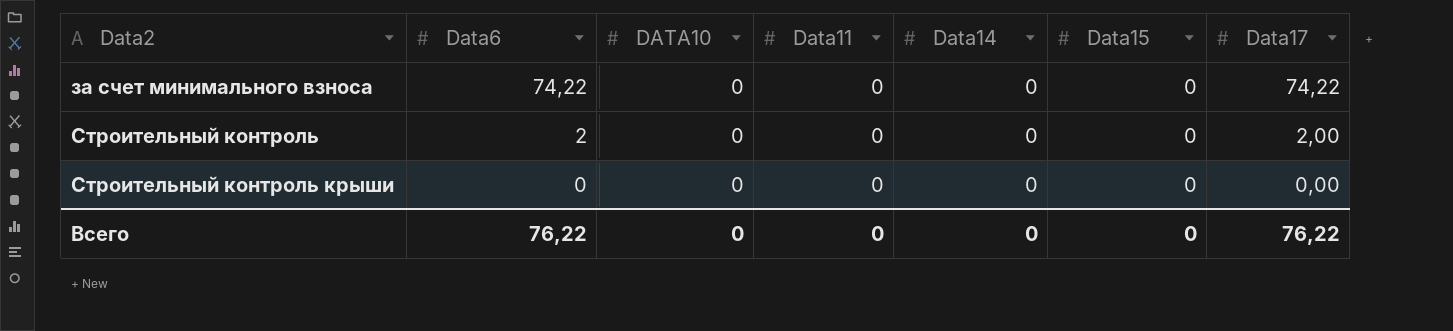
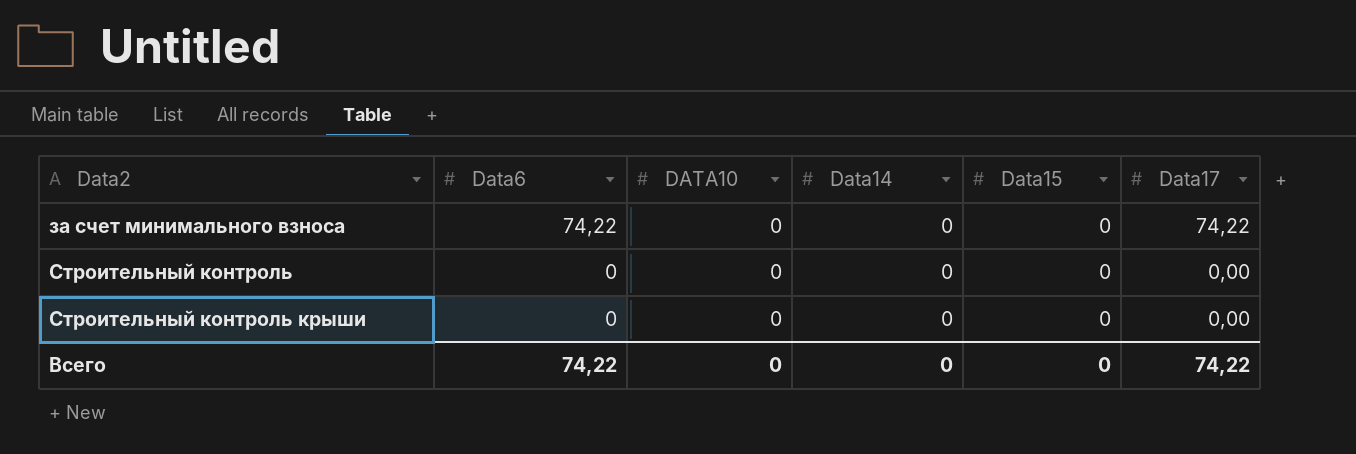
column Data11 | position: 4 -> none
Строительный контроль | Data6: 2 -> 0
Строительный контроль | Data17: 2,00 -> 0,00
Всего | Data6: 76,22 -> 74,22
Всего | Data17: 76,22 -> 74,22

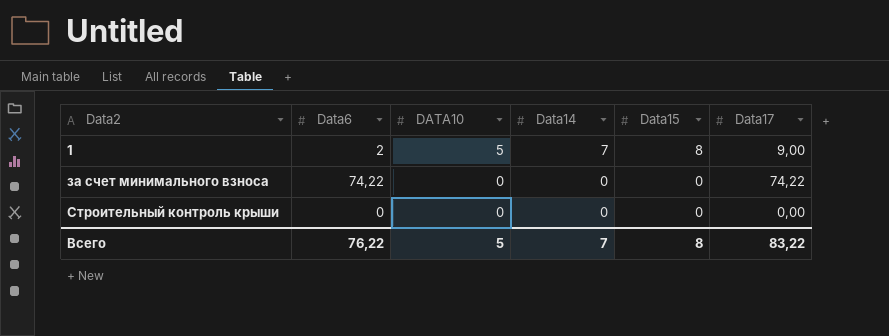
row Строительный контроль: 0 | 0 | 0 | 0 | 0,00 -> none
row 1: none -> 2 | 5 | 7 | 8 | 9,00
Всего | Data6: 74,22 -> 76,22
Всего | DATA10: 0 -> 5
Всего | Data14: 0 -> 7
Всего | Data15: 0 -> 8
Всего | Data17: 74,22 -> 83,22

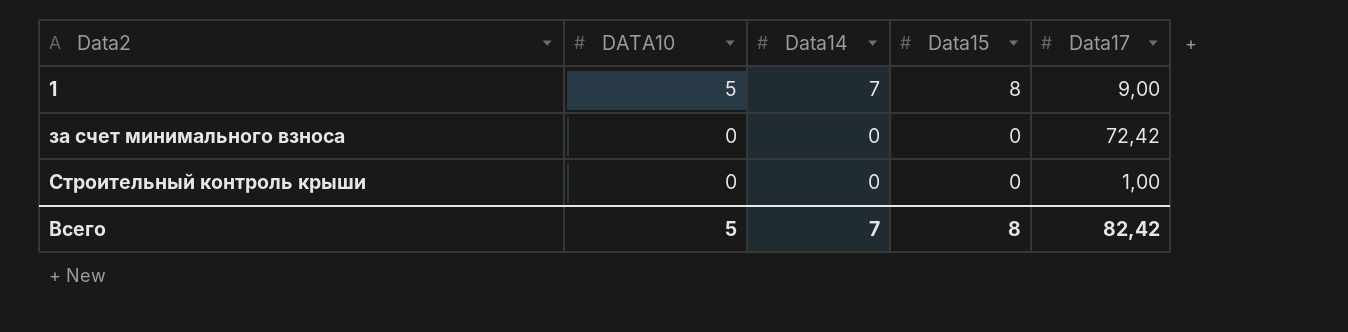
column Data6 | position: 2 -> none
за счет минимального взноса | Data17: 74,22 -> 72,42
Строительный контроль крыши | Data17: 0,00 -> 1,00
Всего | Data17: 83,22 -> 82,42

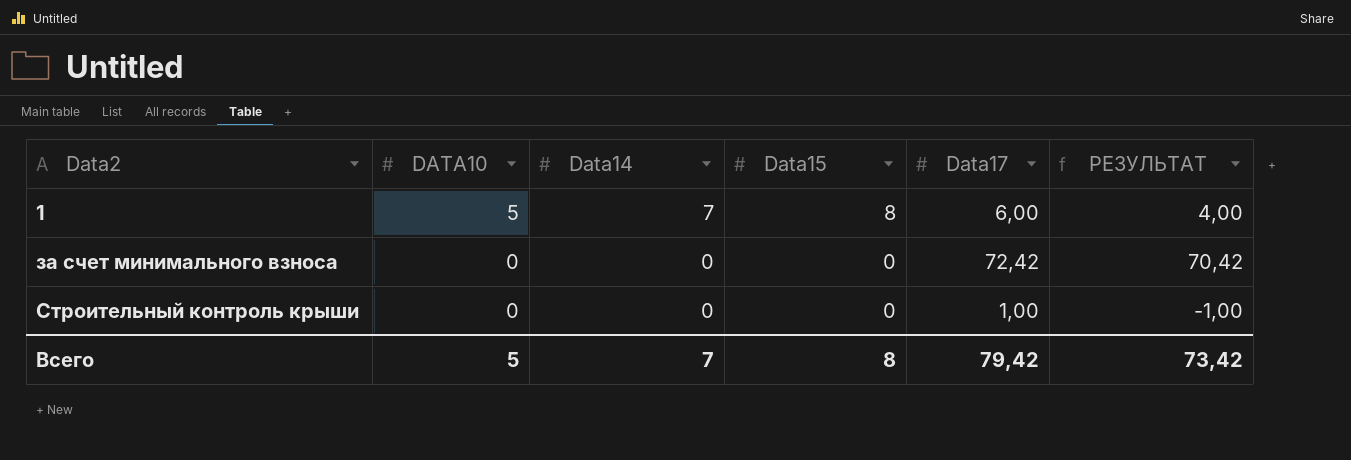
column РЕЗУЛЬТАТ | formula: none -> [Data17] - 2
1 | Data17: 9,00 -> 6,00
Всего | Data17: 82,42 -> 79,42

